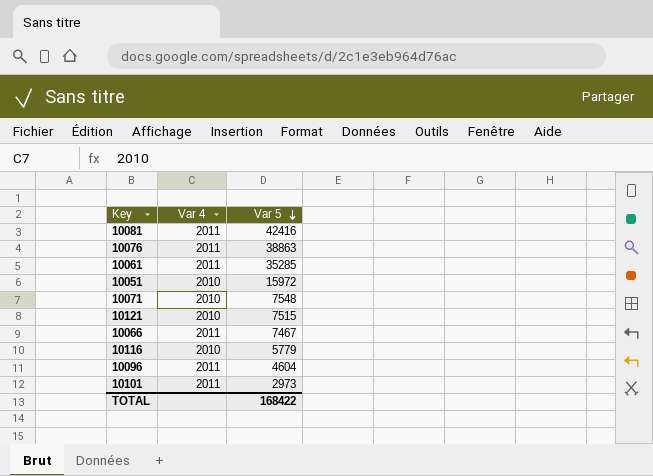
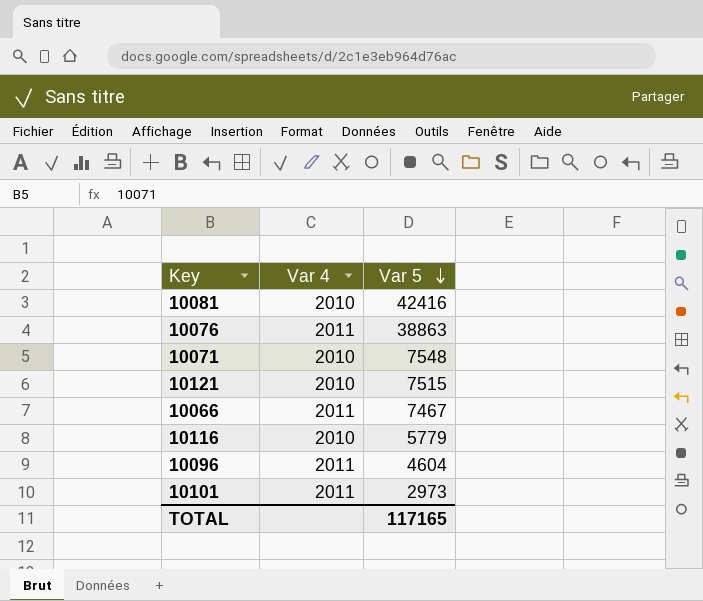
row 10061: 2011 | 35285 -> none
row 10051: 2010 | 15972 -> none
10081 | Var 4: 2011 -> 2010
TOTAL | Var 5: 168422 -> 117165

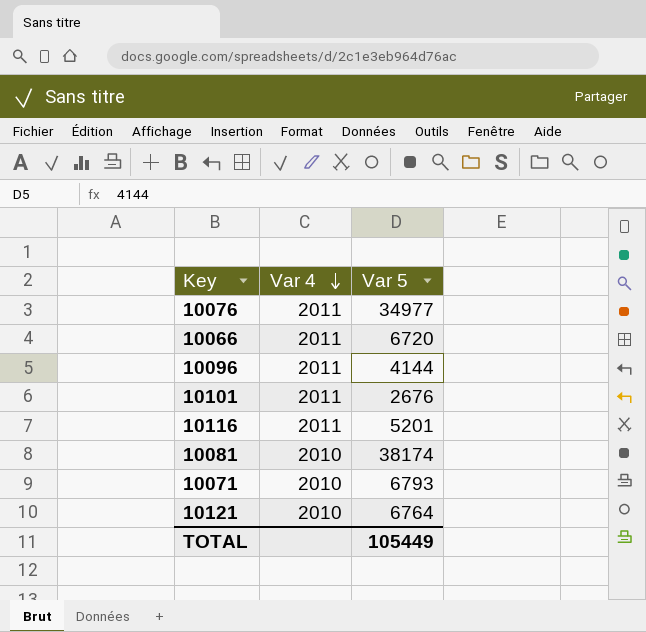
row order: Var 5 descending -> Var 4 descending
10076 | Var 5: 38863 -> 34977
10066 | Var 5: 7467 -> 6720
10096 | Var 5: 4604 -> 4144
10101 | Var 5: 2973 -> 2676
10116 | Var 4: 2010 -> 2011
10116 | Var 5: 5779 -> 5201
10081 | Var 5: 42416 -> 38174
10071 | Var 5: 7548 -> 6793
10121 | Var 5: 7515 -> 6764
TOTAL | Var 5: 117165 -> 105449

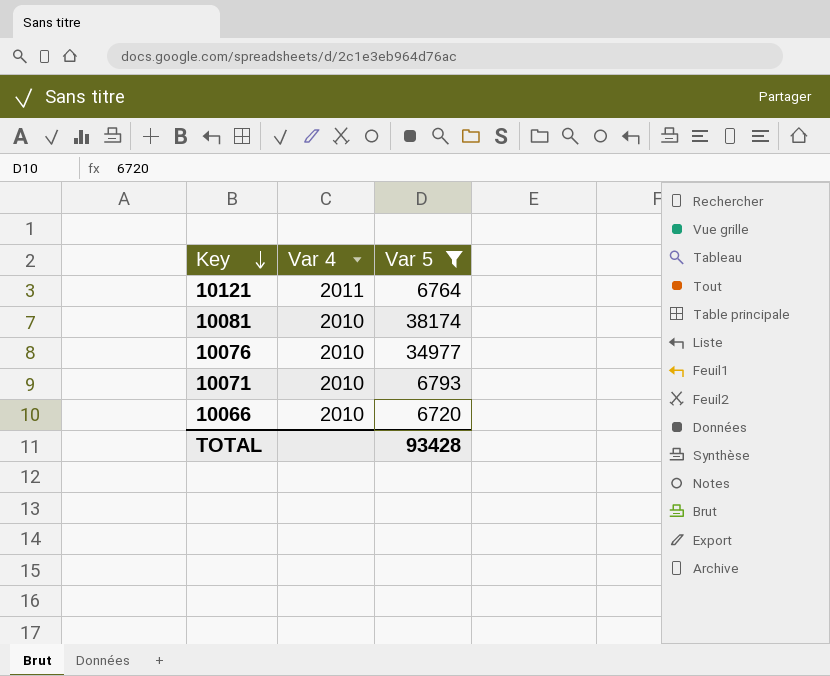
filter: none -> Var 5 >= 6720
row order: Var 4 descending -> Key descending
10121 | Var 4: 2010 -> 2011
10076 | Var 4: 2011 -> 2010
10066 | Var 4: 2011 -> 2010
TOTAL | Var 5: 105449 -> 93428

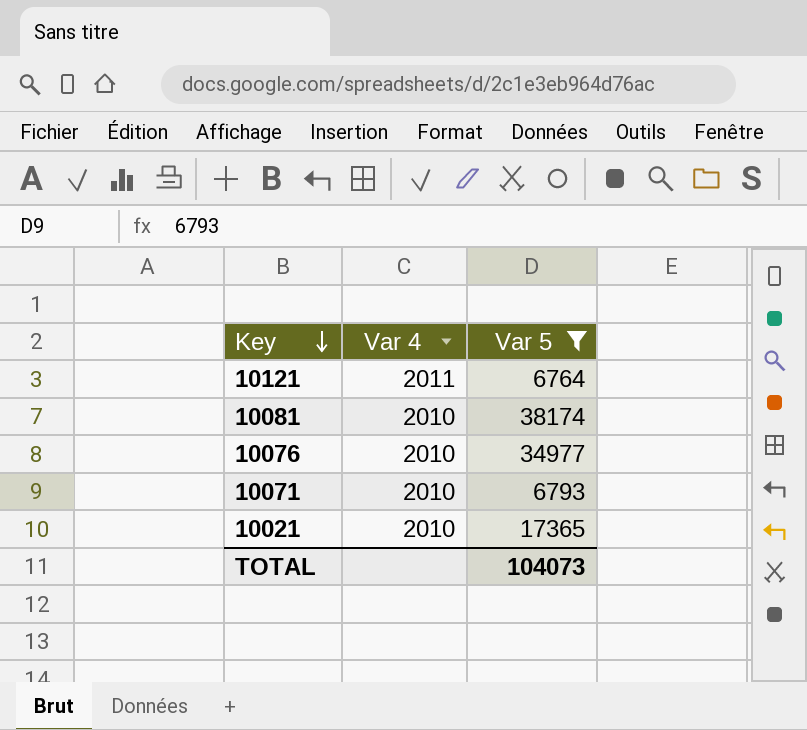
row 10066: 2010 | 6720 -> none
row 10021: none -> 2010 | 17365
TOTAL | Var 5: 93428 -> 104073

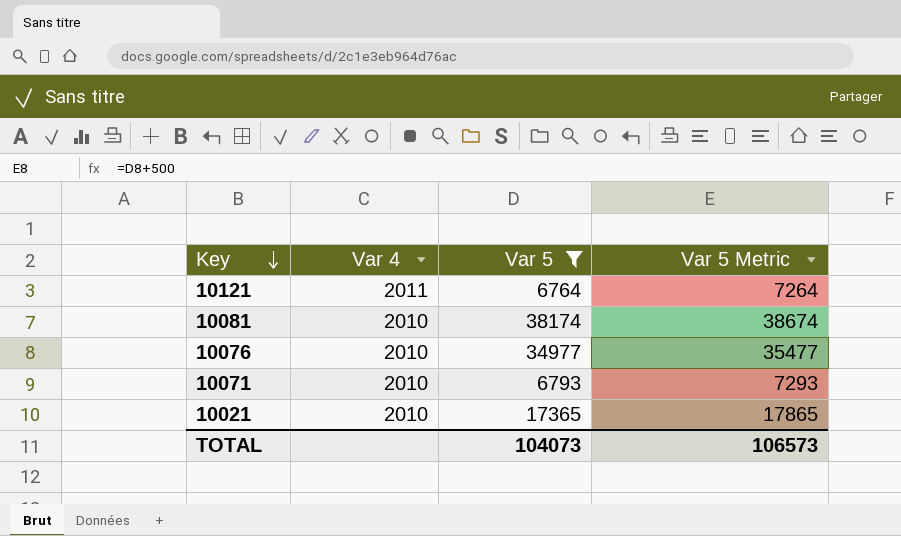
column Var 5 Metric | formula: none -> [Var 5] + 500

